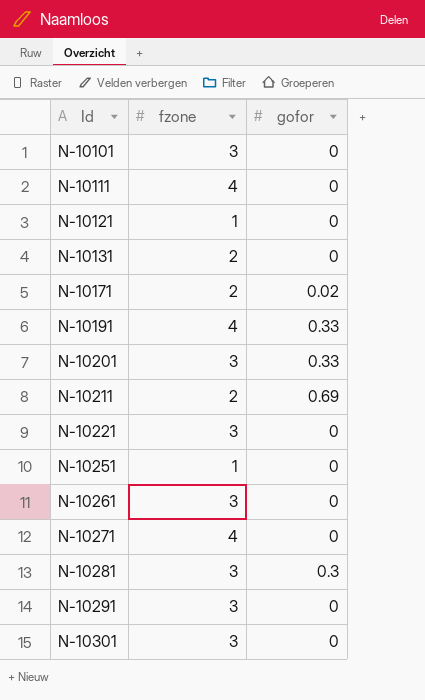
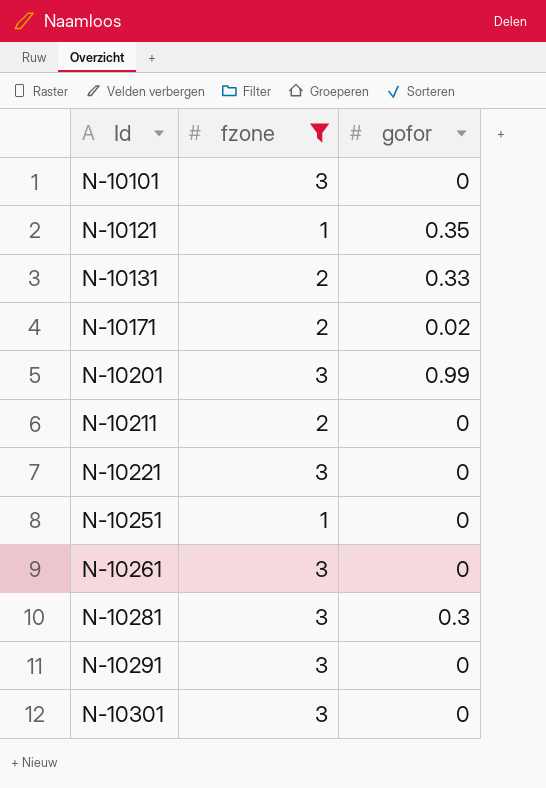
filter: none -> fzone != 4
N-10121 | gofor: 0 -> 0.35
N-10131 | gofor: 0 -> 0.33
N-10201 | gofor: 0.33 -> 0.99
N-10211 | gofor: 0.69 -> 0

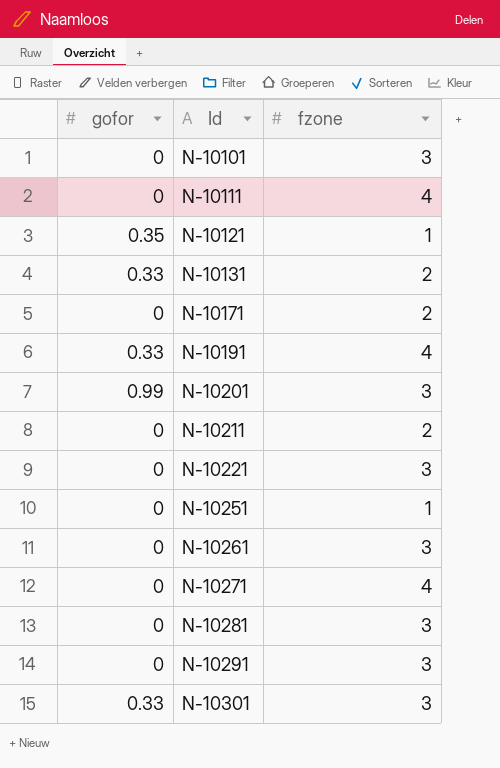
filter: fzone != 4 -> none
column gofor | position: 3 -> 1
N-10171 | gofor: 0.02 -> 0
N-10281 | gofor: 0.3 -> 0
N-10301 | gofor: 0 -> 0.33

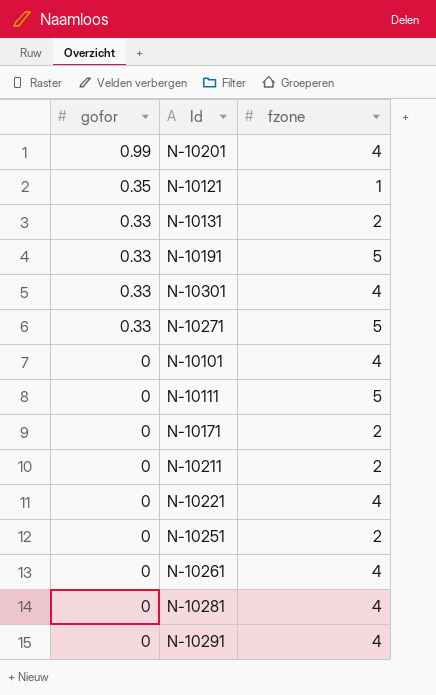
row order: Id ascending -> gofor descending
N-10201 | fzone: 3 -> 4
N-10191 | fzone: 4 -> 5
N-10301 | fzone: 3 -> 4
N-10271 | gofor: 0 -> 0.33
N-10271 | fzone: 4 -> 5
N-10101 | fzone: 3 -> 4
N-10111 | fzone: 4 -> 5
N-10221 | fzone: 3 -> 4
N-10251 | fzone: 1 -> 2
N-10261 | fzone: 3 -> 4
N-10281 | fzone: 3 -> 4
N-10291 | fzone: 3 -> 4

